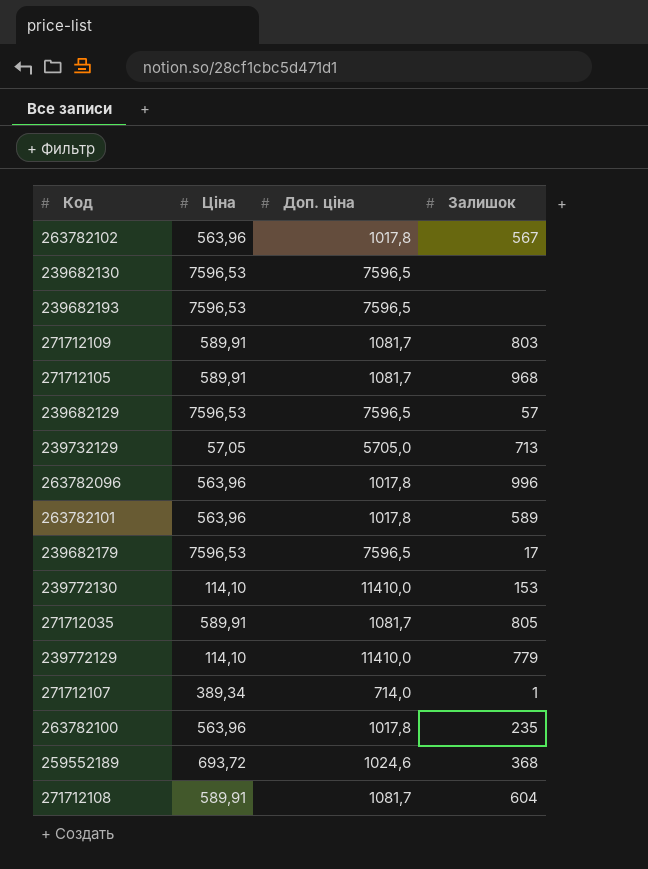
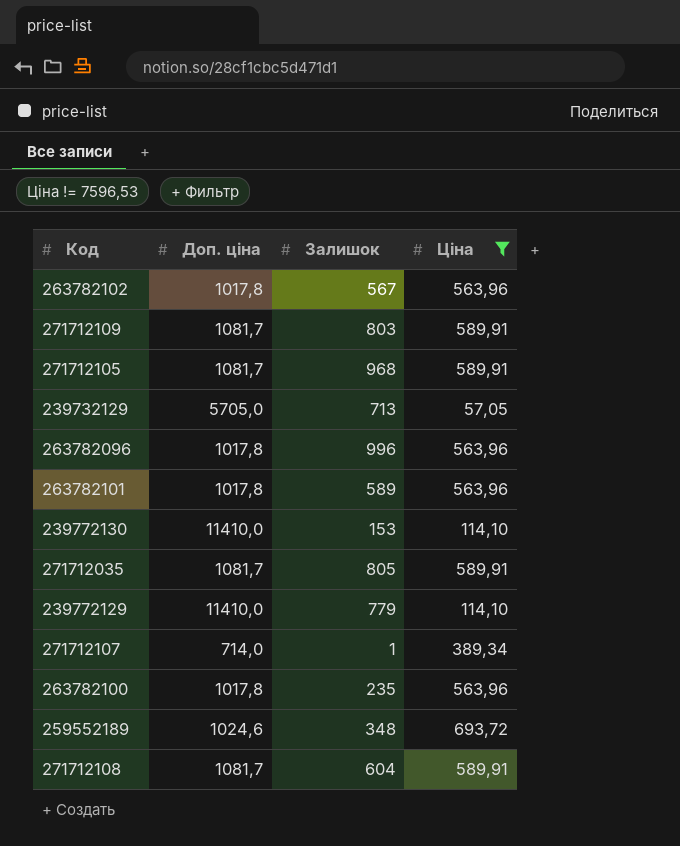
filter: none -> Ціна != 7596,53
column Ціна | position: 2 -> 4
259552189 | Залишок: 368 -> 348

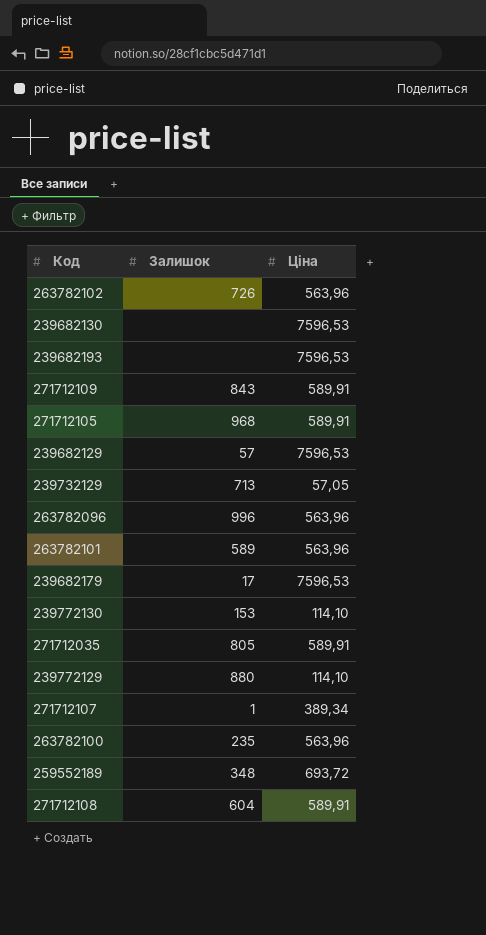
filter: Ціна != 7596,53 -> none
column Доп. ціна | position: 2 -> none
263782102 | Залишок: 567 -> 726
271712109 | Залишок: 803 -> 843
239772129 | Залишок: 779 -> 880

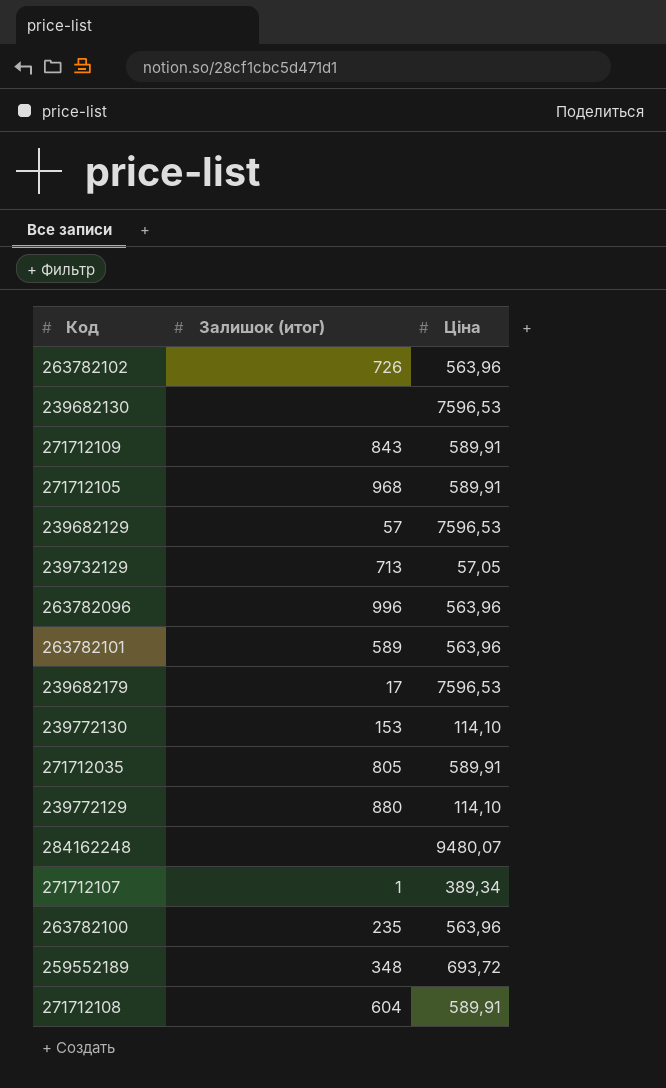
column name: Залишок -> Залишок (итог)
row 239682193: none | 7596,53 -> none
row 284162248: none -> none | 9480,07

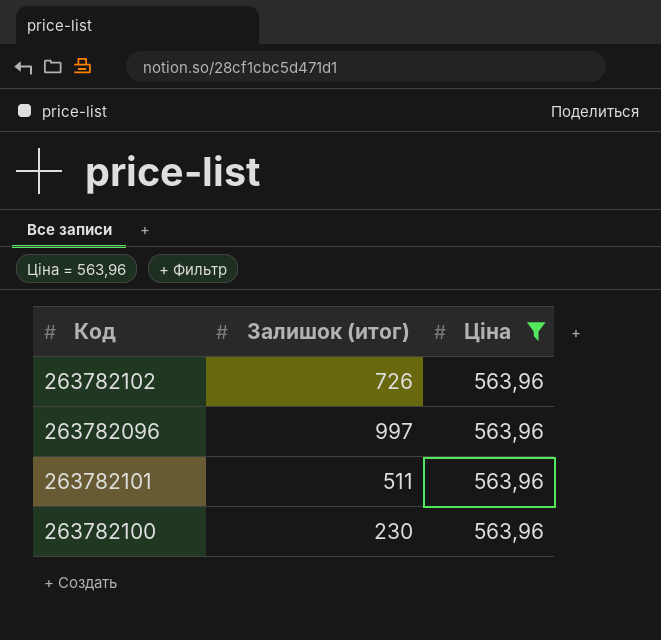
filter: none -> Ціна = 563,96
263782096 | Залишок (итог): 996 -> 997
263782101 | Залишок (итог): 589 -> 511
263782100 | Залишок (итог): 235 -> 230

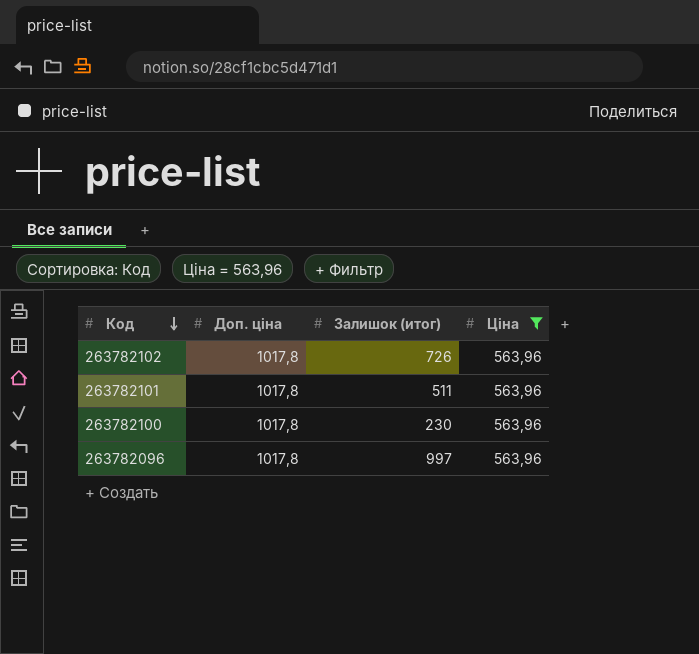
row order: none -> Код descending
column Доп. ціна | position: none -> 2

